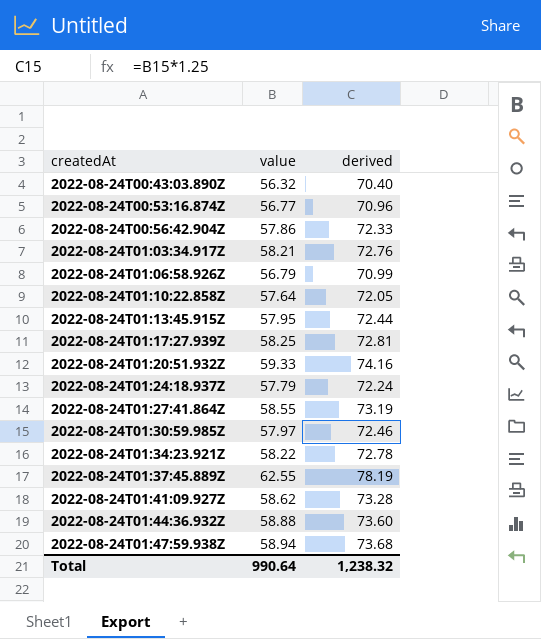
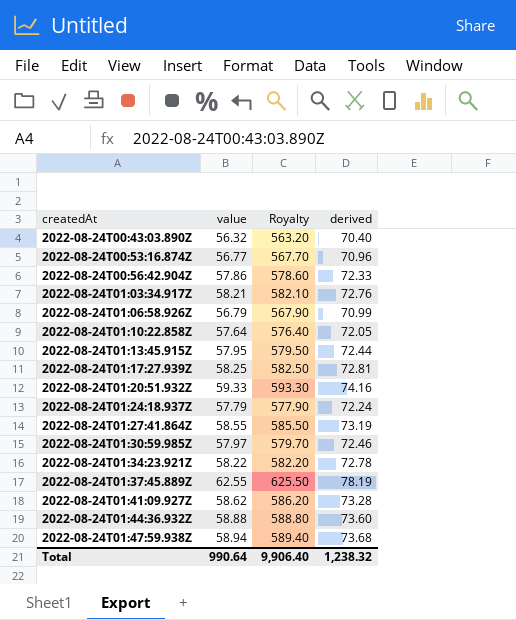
column Royalty | formula: none -> [value] * 10

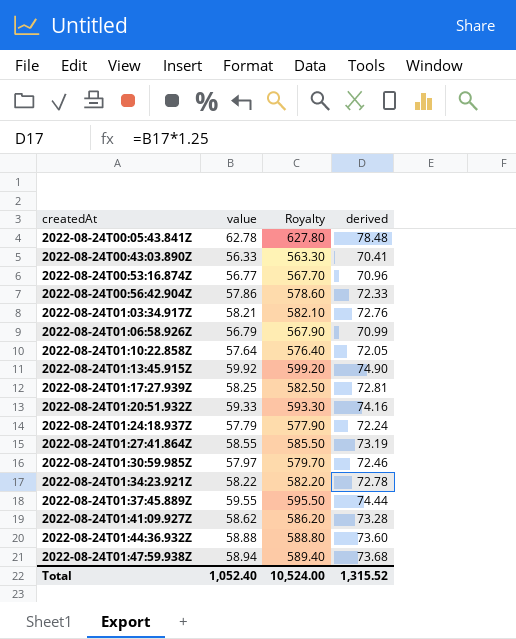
row 2022-08-24T00:05:43.841Z: none -> 62.78 | 627.80 | 78.48
2022-08-24T00:43:03.890Z | value: 56.32 -> 56.33
2022-08-24T00:43:03.890Z | Royalty: 563.20 -> 563.30
2022-08-24T00:43:03.890Z | derived: 70.40 -> 70.41
2022-08-24T01:13:45.915Z | value: 57.95 -> 59.92
2022-08-24T01:13:45.915Z | Royalty: 579.50 -> 599.20
2022-08-24T01:13:45.915Z | derived: 72.44 -> 74.90
2022-08-24T01:37:45.889Z | value: 62.55 -> 59.55
2022-08-24T01:37:45.889Z | Royalty: 625.50 -> 595.50
2022-08-24T01:37:45.889Z | derived: 78.19 -> 74.44
Total | value: 990.64 -> 1,052.40
Total | Royalty: 9,906.40 -> 10,524.00
Total | derived: 1,238.32 -> 1,315.52

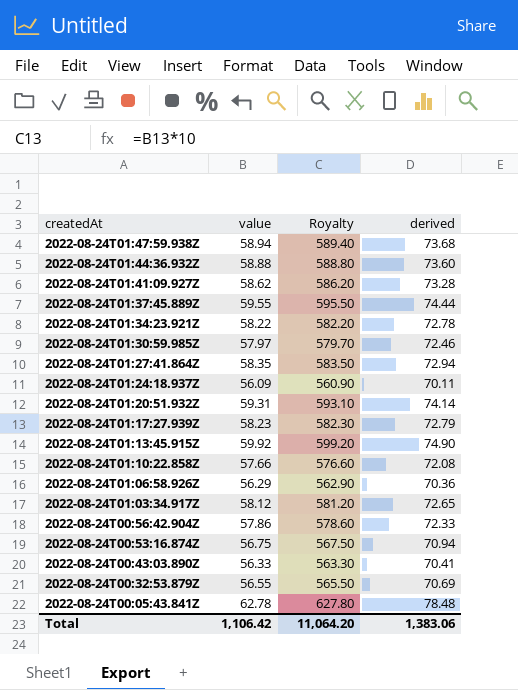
row order: createdAt ascending -> createdAt descending
2022-08-24T01:27:41.864Z | value: 58.55 -> 58.35
2022-08-24T01:27:41.864Z | Royalty: 585.50 -> 583.50
2022-08-24T01:27:41.864Z | derived: 73.19 -> 72.94
2022-08-24T01:24:18.937Z | value: 57.79 -> 56.09
2022-08-24T01:24:18.937Z | Royalty: 577.90 -> 560.90
2022-08-24T01:24:18.937Z | derived: 72.24 -> 70.11
2022-08-24T01:20:51.932Z | value: 59.33 -> 59.31
2022-08-24T01:20:51.932Z | Royalty: 593.30 -> 593.10
2022-08-24T01:20:51.932Z | derived: 74.16 -> 74.14
2022-08-24T01:17:27.939Z | value: 58.25 -> 58.23
2022-08-24T01:17:27.939Z | Royalty: 582.50 -> 582.30
2022-08-24T01:17:27.939Z | derived: 72.81 -> 72.79
2022-08-24T01:10:22.858Z | value: 57.64 -> 57.66
2022-08-24T01:10:22.858Z | Royalty: 576.40 -> 576.60
2022-08-24T01:10:22.858Z | derived: 72.05 -> 72.08
2022-08-24T01:06:58.926Z | value: 56.79 -> 56.29
2022-08-24T01:06:58.926Z | Royalty: 567.90 -> 562.90
2022-08-24T01:06:58.926Z | derived: 70.99 -> 70.36
2022-08-24T01:03:34.917Z | value: 58.21 -> 58.12
2022-08-24T01:03:34.917Z | Royalty: 582.10 -> 581.20
2022-08-24T01:03:34.917Z | derived: 72.76 -> 72.65
2022-08-24T00:53:16.874Z | value: 56.77 -> 56.75
2022-08-24T00:53:16.874Z | Royalty: 567.70 -> 567.50
2022-08-24T00:53:16.874Z | derived: 70.96 -> 70.94
row 2022-08-24T00:32:53.879Z: none -> 56.55 | 565.50 | 70.69
Total | value: 1,052.40 -> 1,106.42
Total | Royalty: 10,524.00 -> 11,064.20
Total | derived: 1,315.52 -> 1,383.06

